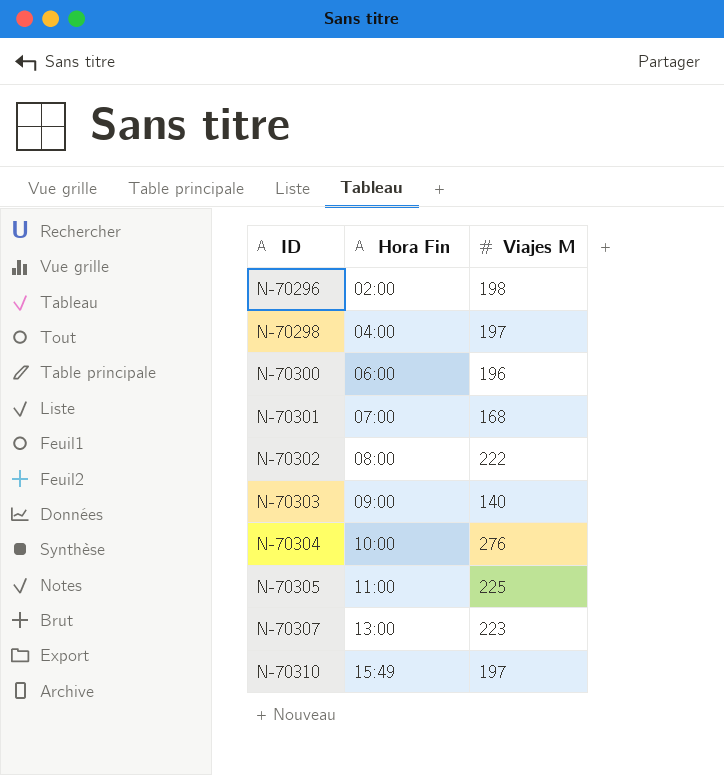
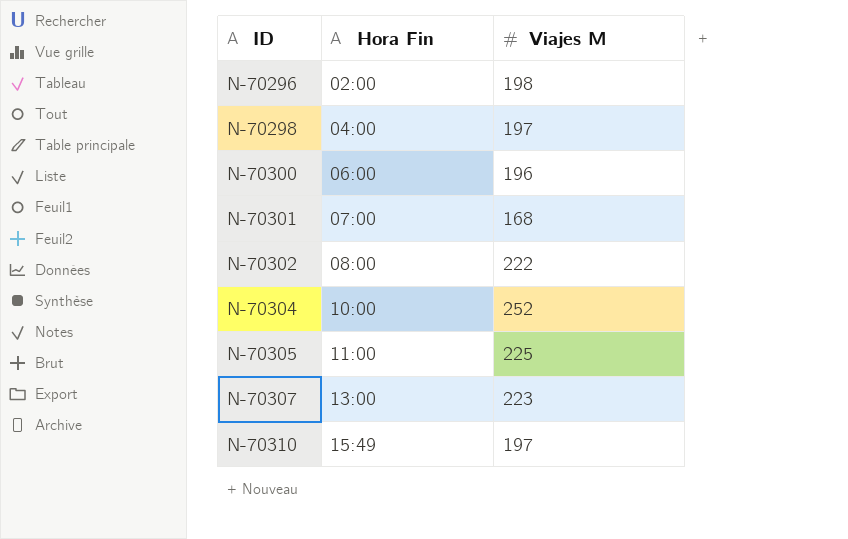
row N-70303: 09:00 | 140 -> none
N-70304 | Viajes M: 276 -> 252

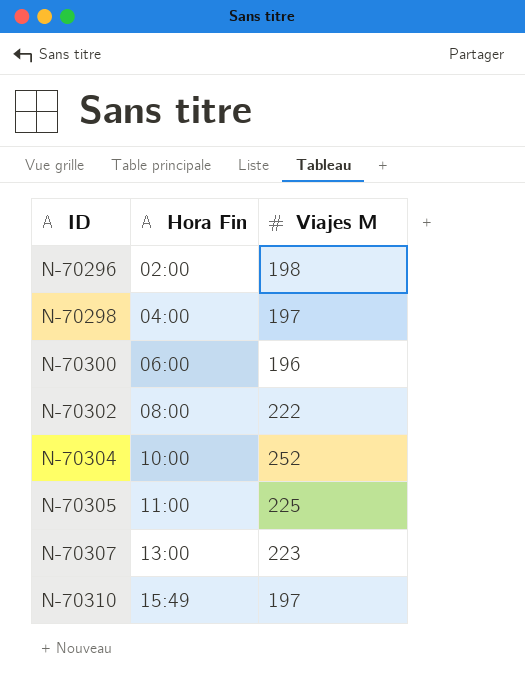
row N-70301: 07:00 | 168 -> none

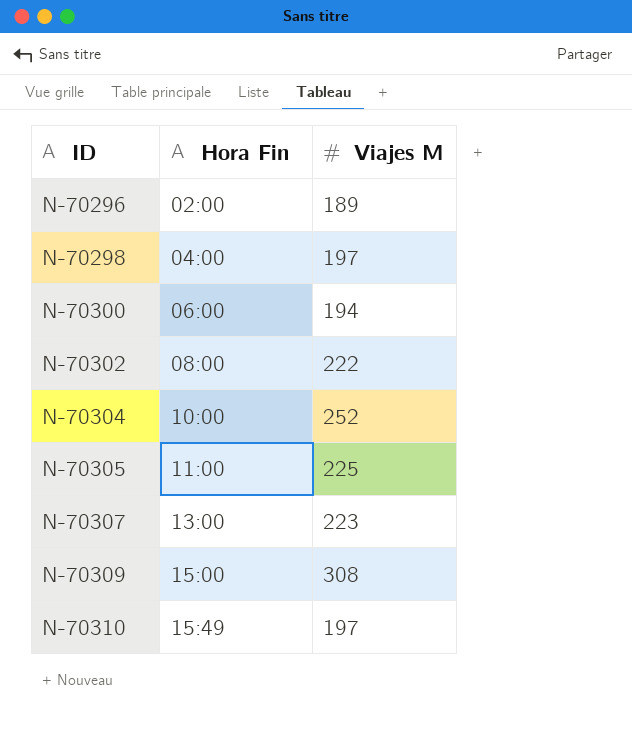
N-70296 | Viajes M: 198 -> 189
N-70300 | Viajes M: 196 -> 194
row N-70309: none -> 15:00 | 308

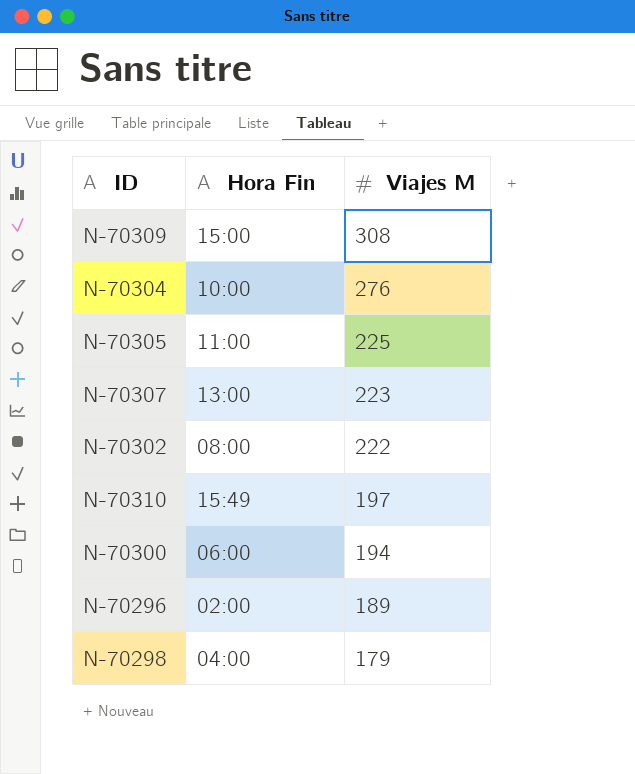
row order: ID ascending -> Viajes M descending
N-70304 | Viajes M: 252 -> 276
N-70298 | Viajes M: 197 -> 179

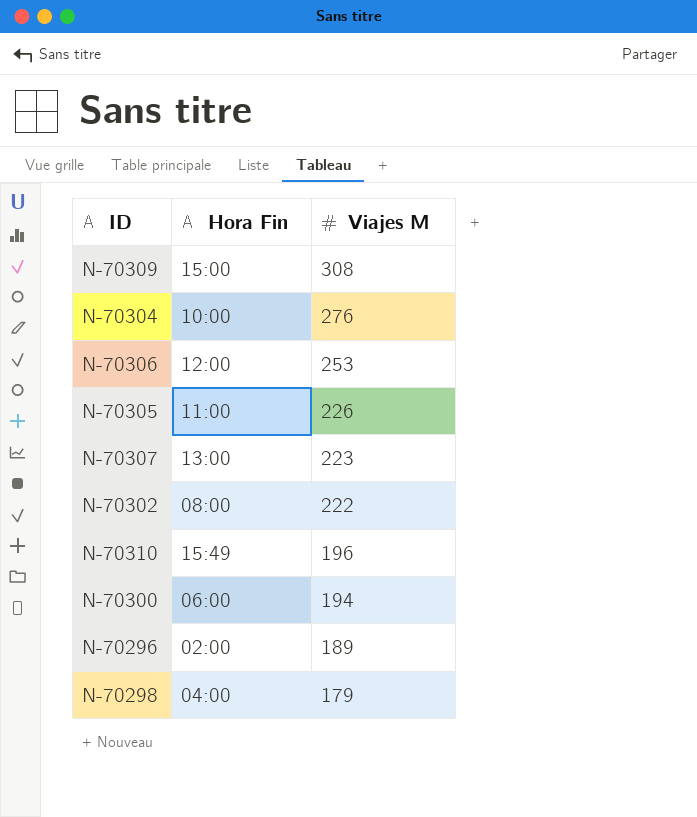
row N-70306: none -> 12:00 | 253
N-70305 | Viajes M: 225 -> 226
N-70310 | Viajes M: 197 -> 196

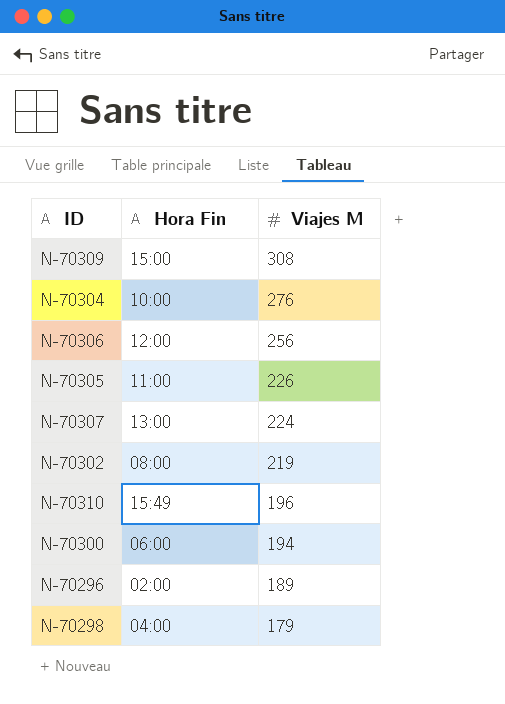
N-70306 | Viajes M: 253 -> 256
N-70307 | Viajes M: 223 -> 224
N-70302 | Viajes M: 222 -> 219

